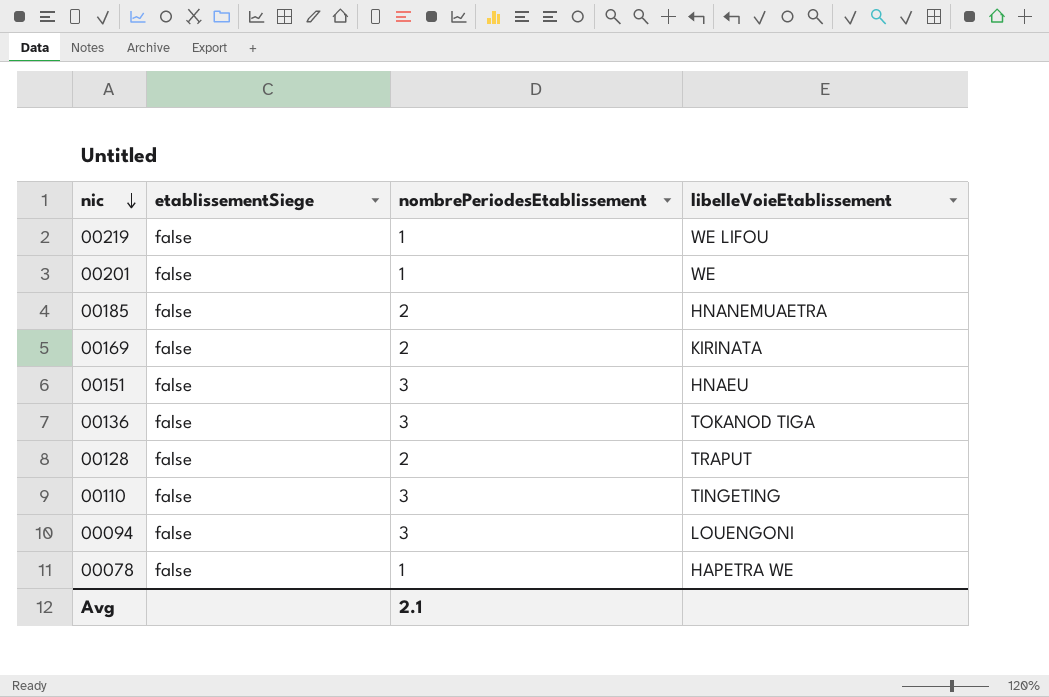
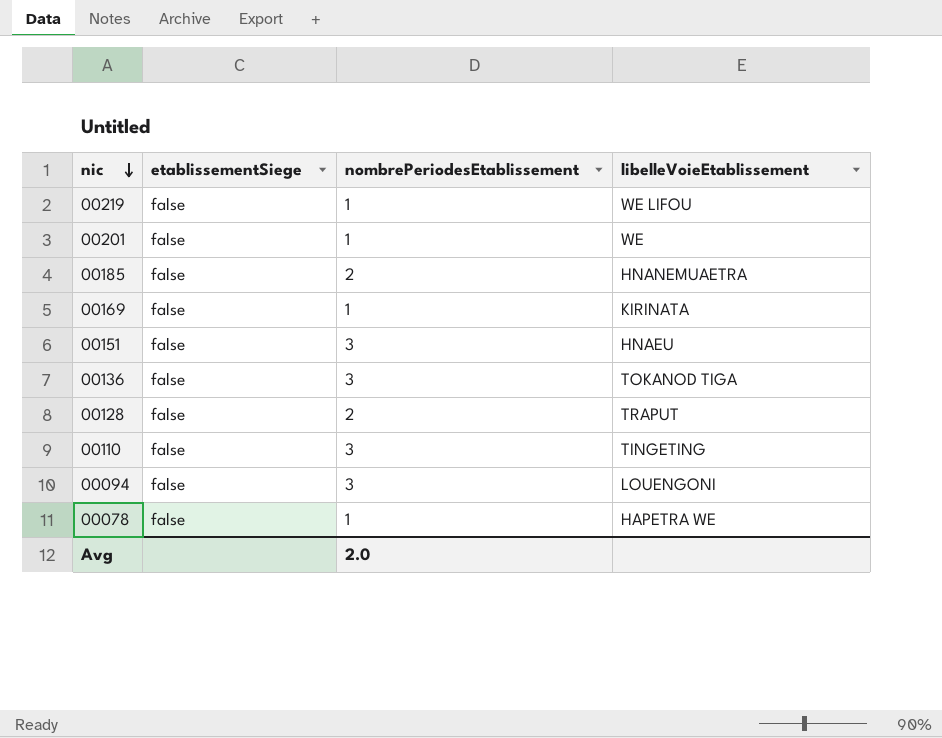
00169 | nombrePeriodesEtablissement: 2 -> 1
Avg | nombrePeriodesEtablissement: 2.1 -> 2.0

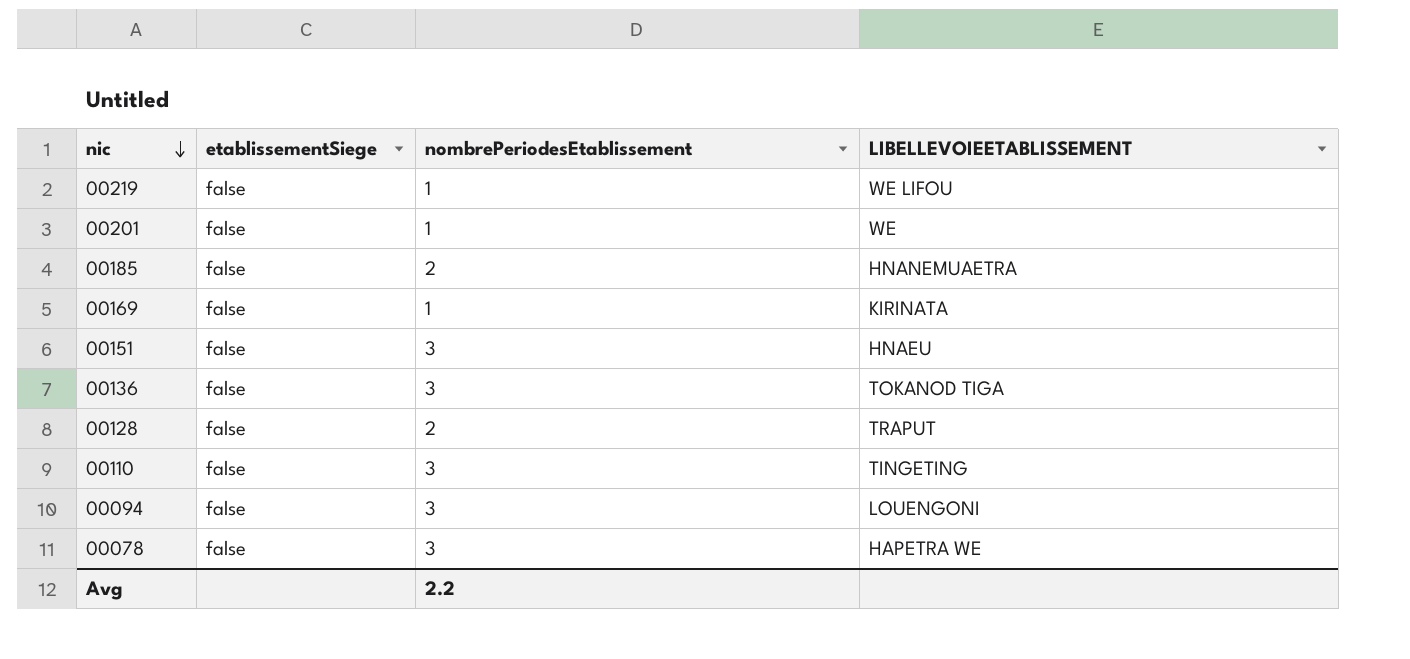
column name: libelleVoieEtablissement -> LIBELLEVOIEETABLISSEMENT
00078 | nombrePeriodesEtablissement: 1 -> 3
Avg | nombrePeriodesEtablissement: 2.0 -> 2.2

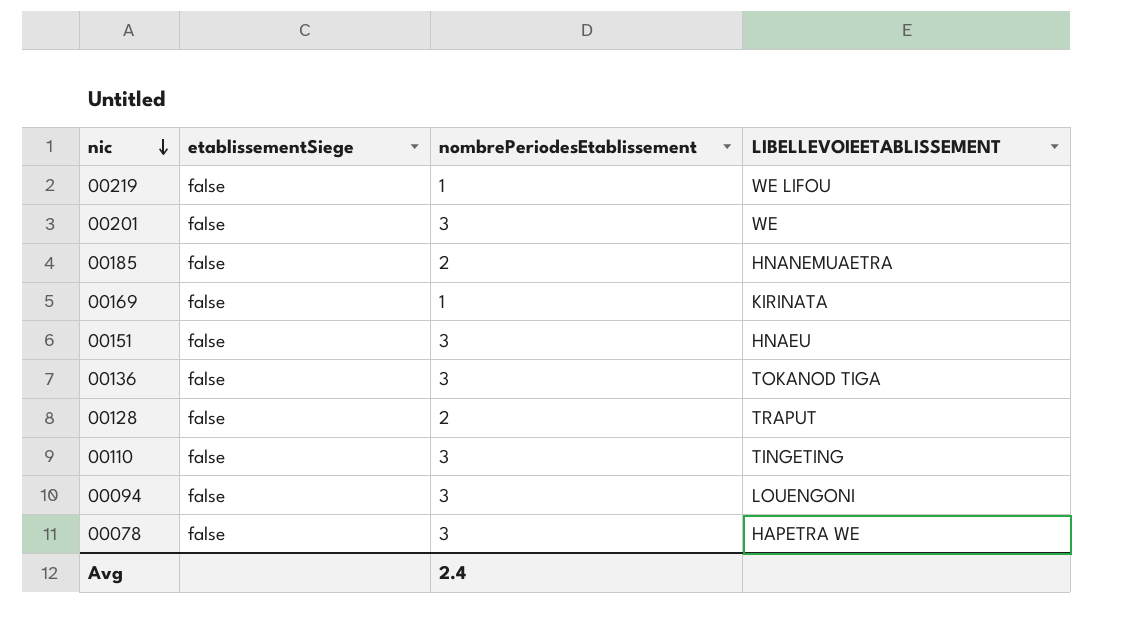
00201 | nombrePeriodesEtablissement: 1 -> 3
Avg | nombrePeriodesEtablissement: 2.2 -> 2.4

